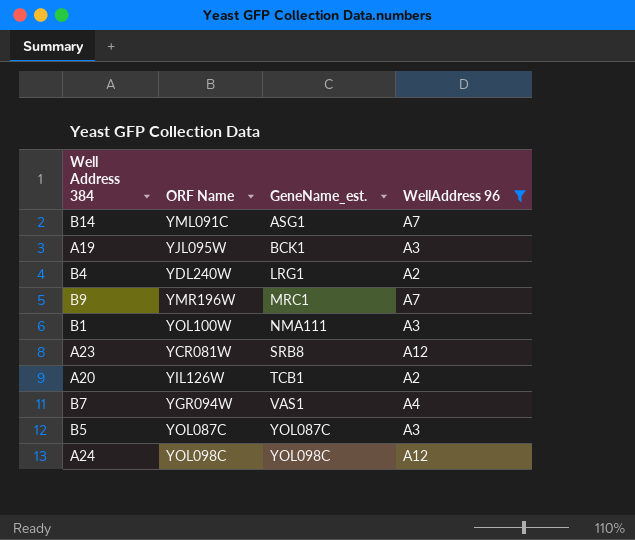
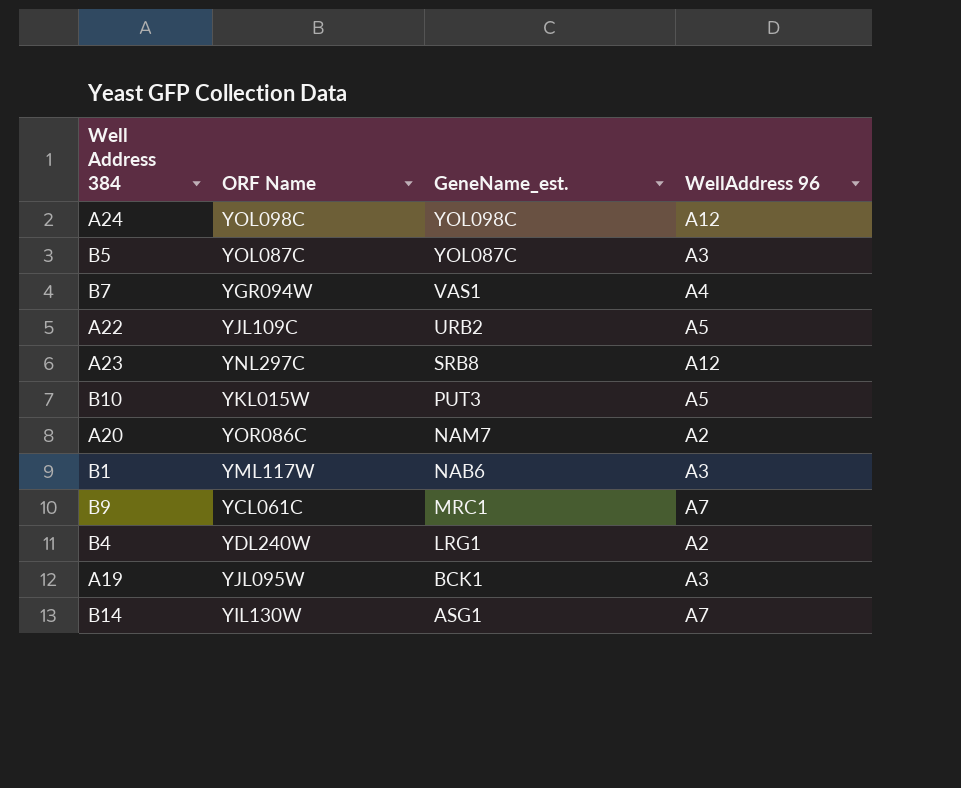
filter: WellAddress 96 != A5 -> none
row order: GeneName_est. ascending -> GeneName_est. descending
A23 | ORF Name: YCR081W -> YNL297C
A20 | ORF Name: YIL126W -> YOR086C
A20 | GeneName_est.: TCB1 -> NAM7
B1 | ORF Name: YOL100W -> YML117W
B1 | GeneName_est.: NMA111 -> NAB6
B9 | ORF Name: YMR196W -> YCL061C
B14 | ORF Name: YML091C -> YIL130W

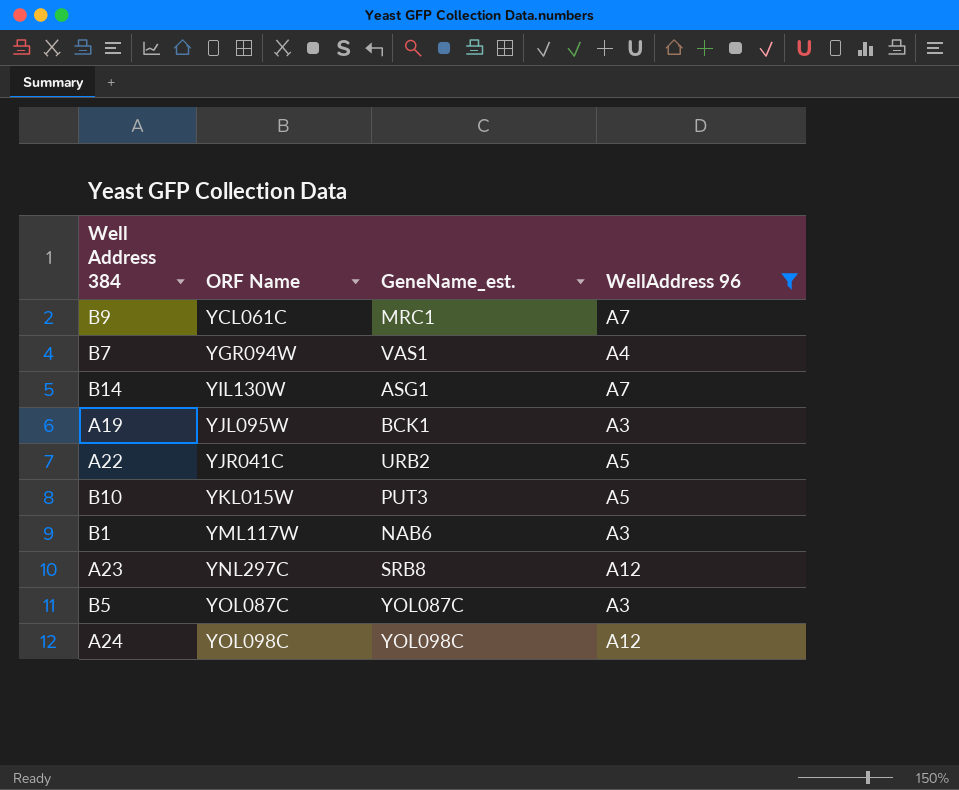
filter: none -> WellAddress 96 != A2
row order: GeneName_est. descending -> ORF Name ascending
A22 | ORF Name: YJL109C -> YJR041C

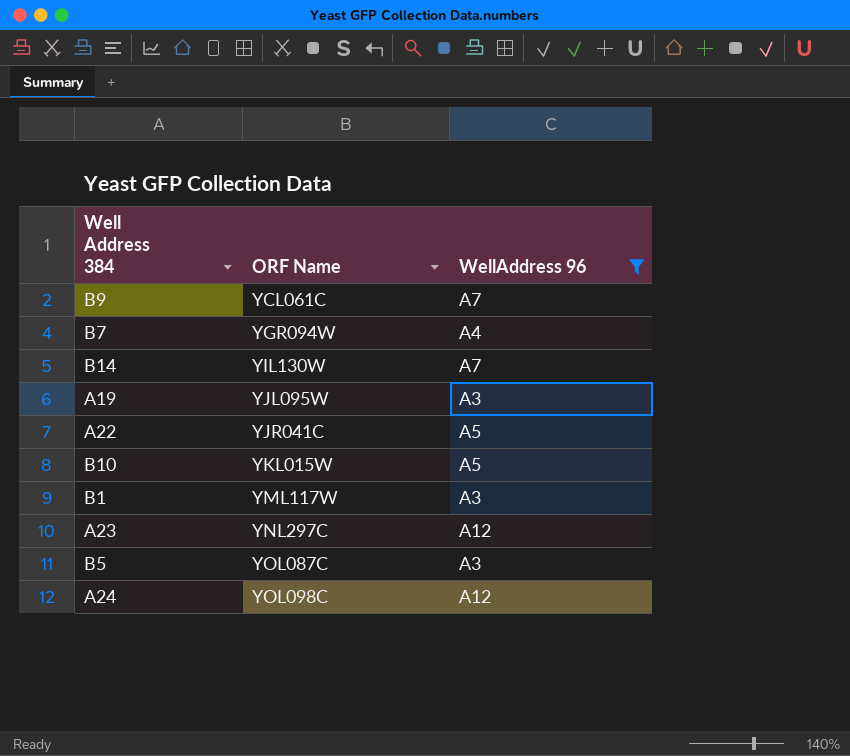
column GeneName_est. | position: 3 -> none

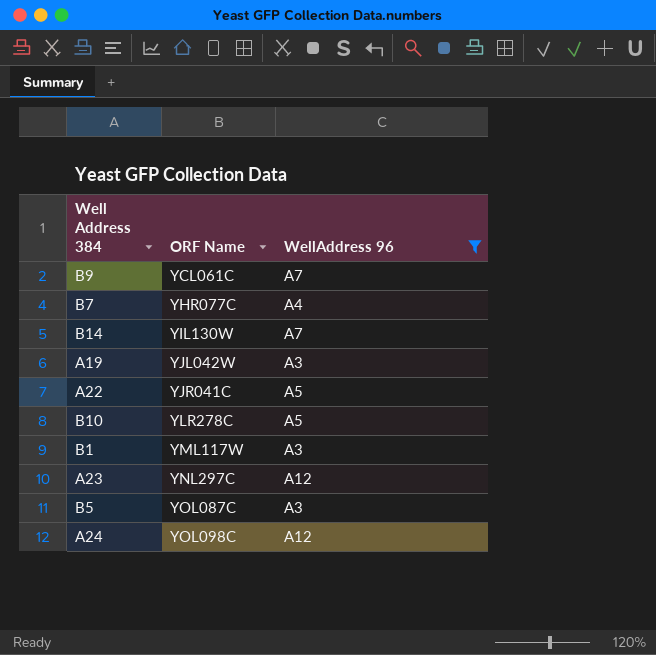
B7 | ORF Name: YGR094W -> YHR077C
A19 | ORF Name: YJL095W -> YJL042W
B10 | ORF Name: YKL015W -> YLR278C

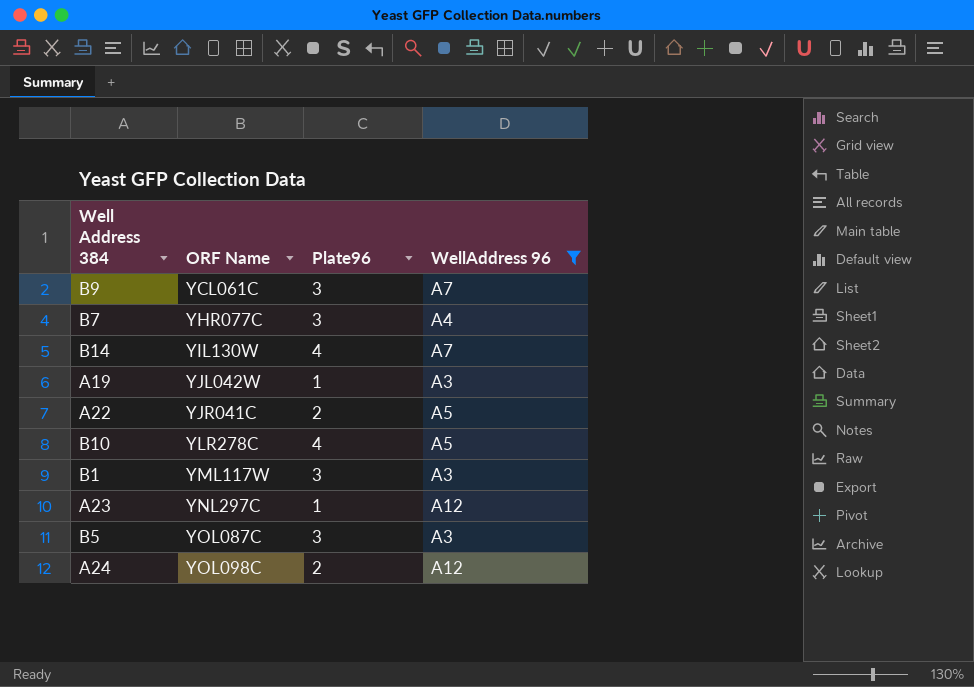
column Plate96 | position: none -> 3

